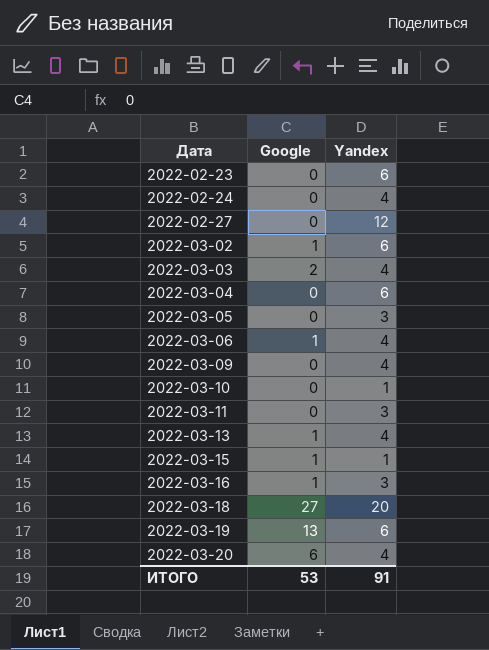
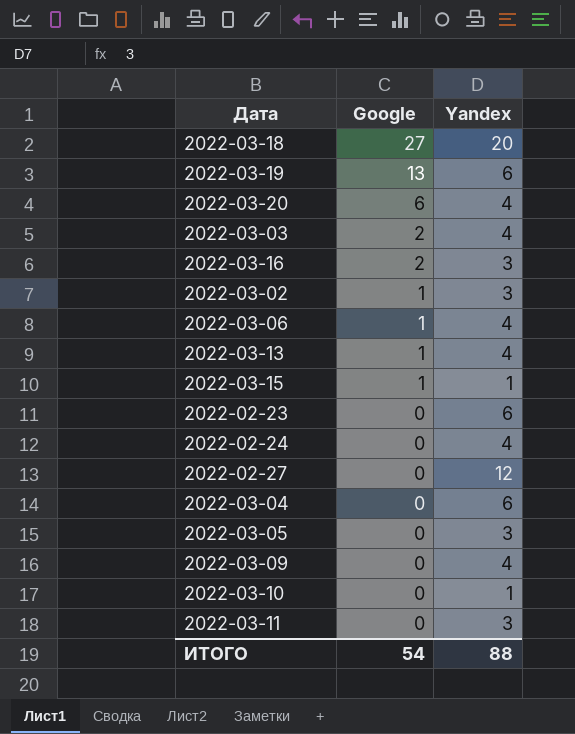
row order: Дата ascending -> Google descending
2022-03-16 | Google: 1 -> 2
2022-03-02 | Yandex: 6 -> 3
ИТОГО | Google: 53 -> 54
ИТОГО | Yandex: 91 -> 88

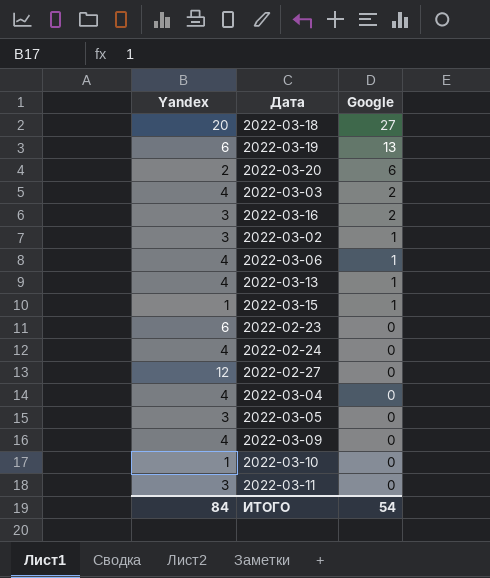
column Yandex | position: 3 -> 1
2022-03-20 | Yandex: 4 -> 2
2022-03-04 | Yandex: 6 -> 4
ИТОГО | Yandex: 88 -> 84

